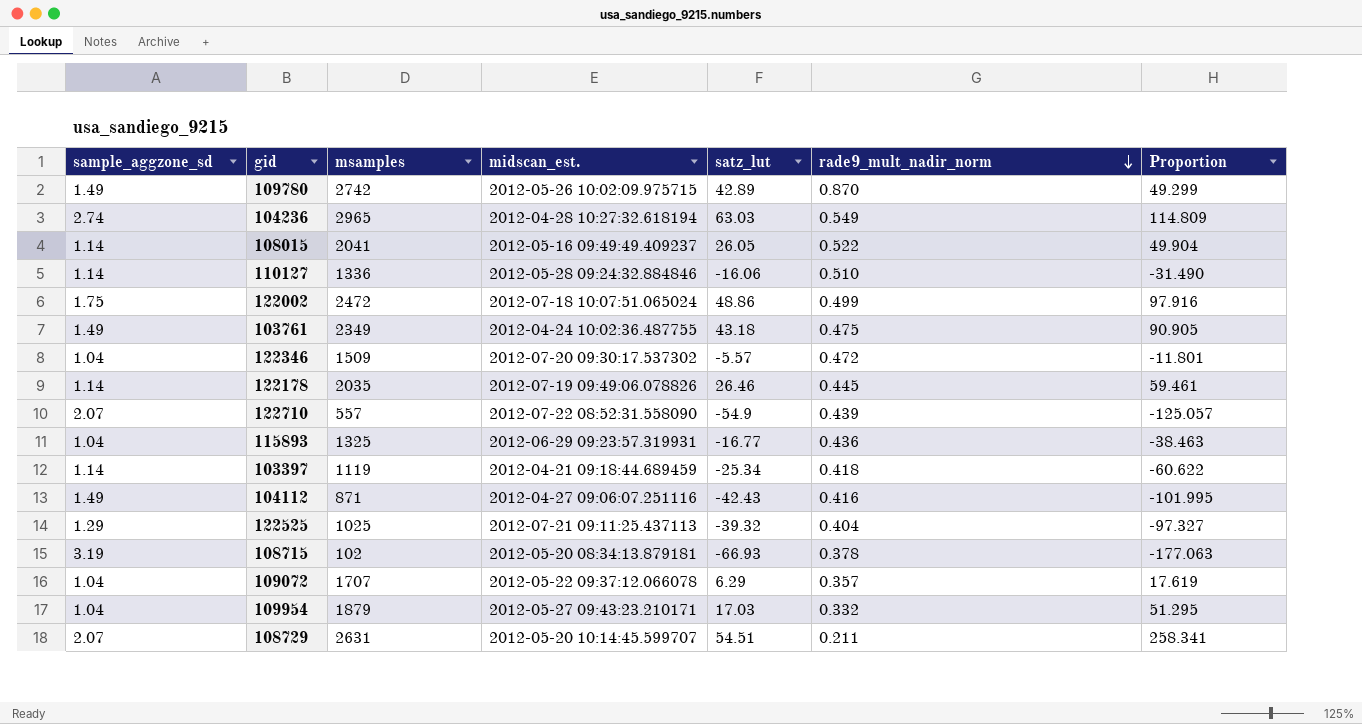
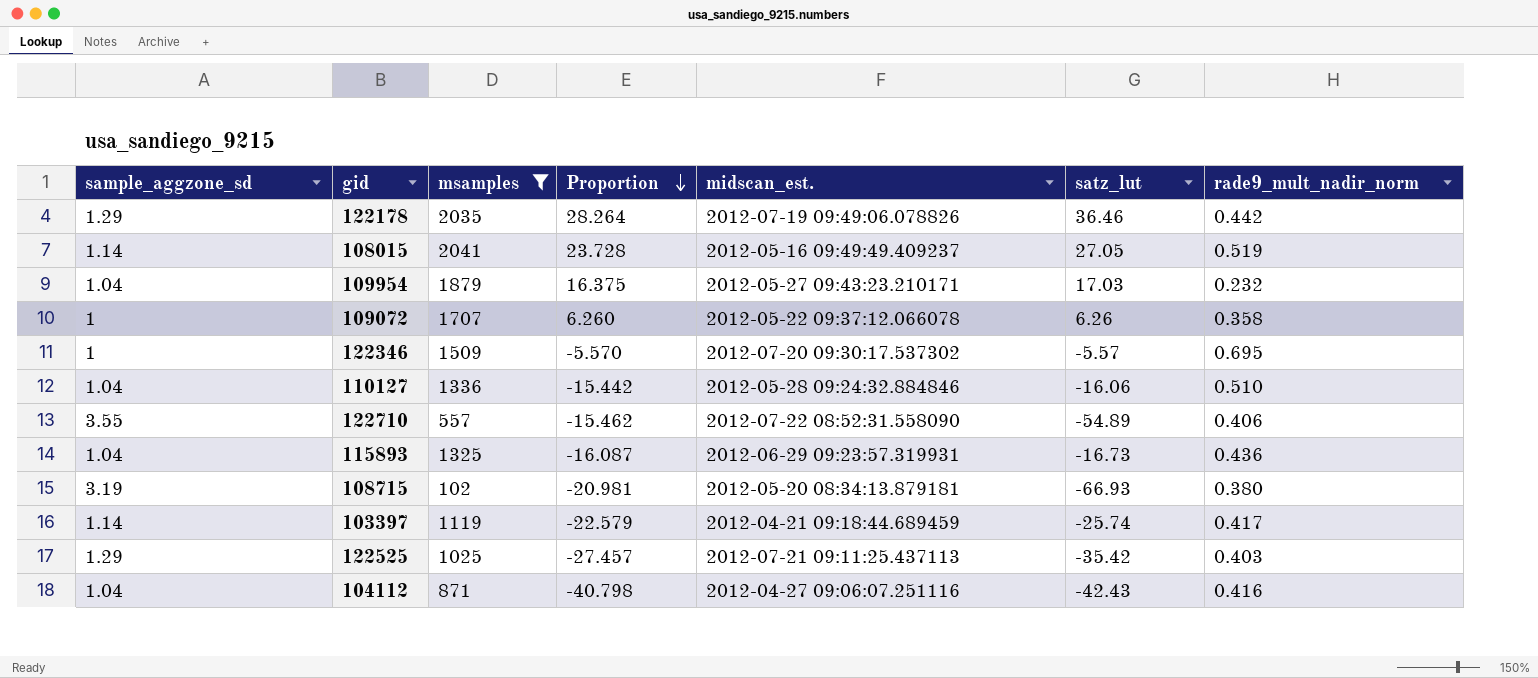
filter: none -> msamples <= 2041
row order: rade9_mult_nadir_norm descending -> Proportion descending
column Proportion | formula: [satz_lut] / [rade9_mult_nadir_norm] -> [satz_lut] / [sample_aggzone_sd]
column Proportion | position: 7 -> 4
122178 | sample_aggzone_sd: 1.14 -> 1.29
122178 | satz_lut: 26.46 -> 36.46
122178 | rade9_mult_nadir_norm: 0.445 -> 0.442
108015 | satz_lut: 26.05 -> 27.05
108015 | rade9_mult_nadir_norm: 0.522 -> 0.519
109954 | rade9_mult_nadir_norm: 0.332 -> 0.232
109072 | sample_aggzone_sd: 1.04 -> 1
109072 | satz_lut: 6.29 -> 6.26
109072 | rade9_mult_nadir_norm: 0.357 -> 0.358
122346 | sample_aggzone_sd: 1.04 -> 1
122346 | rade9_mult_nadir_norm: 0.472 -> 0.695
110127 | sample_aggzone_sd: 1.14 -> 1.04
122710 | sample_aggzone_sd: 2.07 -> 3.55
122710 | satz_lut: -54.9 -> -54.89
122710 | rade9_mult_nadir_norm: 0.439 -> 0.406
115893 | satz_lut: -16.77 -> -16.73
108715 | rade9_mult_nadir_norm: 0.378 -> 0.380
103397 | satz_lut: -25.34 -> -25.74
103397 | rade9_mult_nadir_norm: 0.418 -> 0.417
122525 | satz_lut: -39.32 -> -35.42
122525 | rade9_mult_nadir_norm: 0.404 -> 0.403
104112 | sample_aggzone_sd: 1.49 -> 1.04

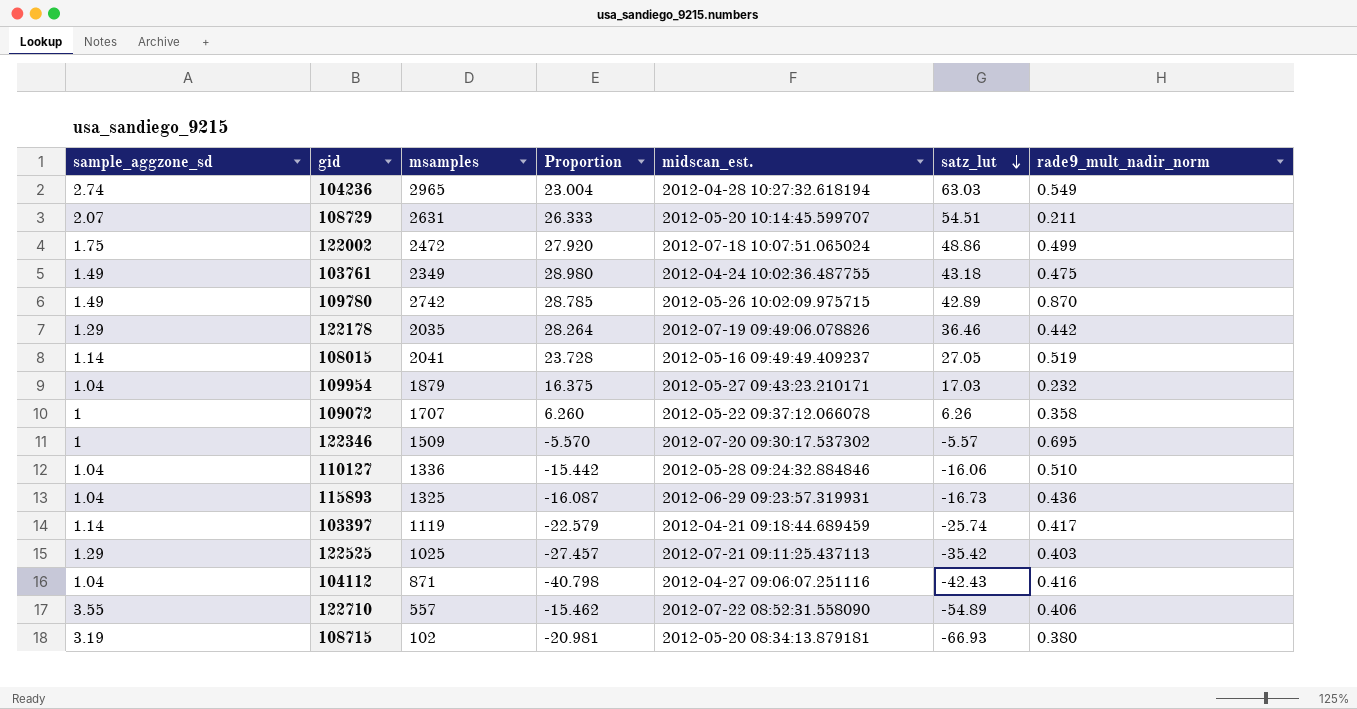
filter: msamples <= 2041 -> none
row order: Proportion descending -> satz_lut descending

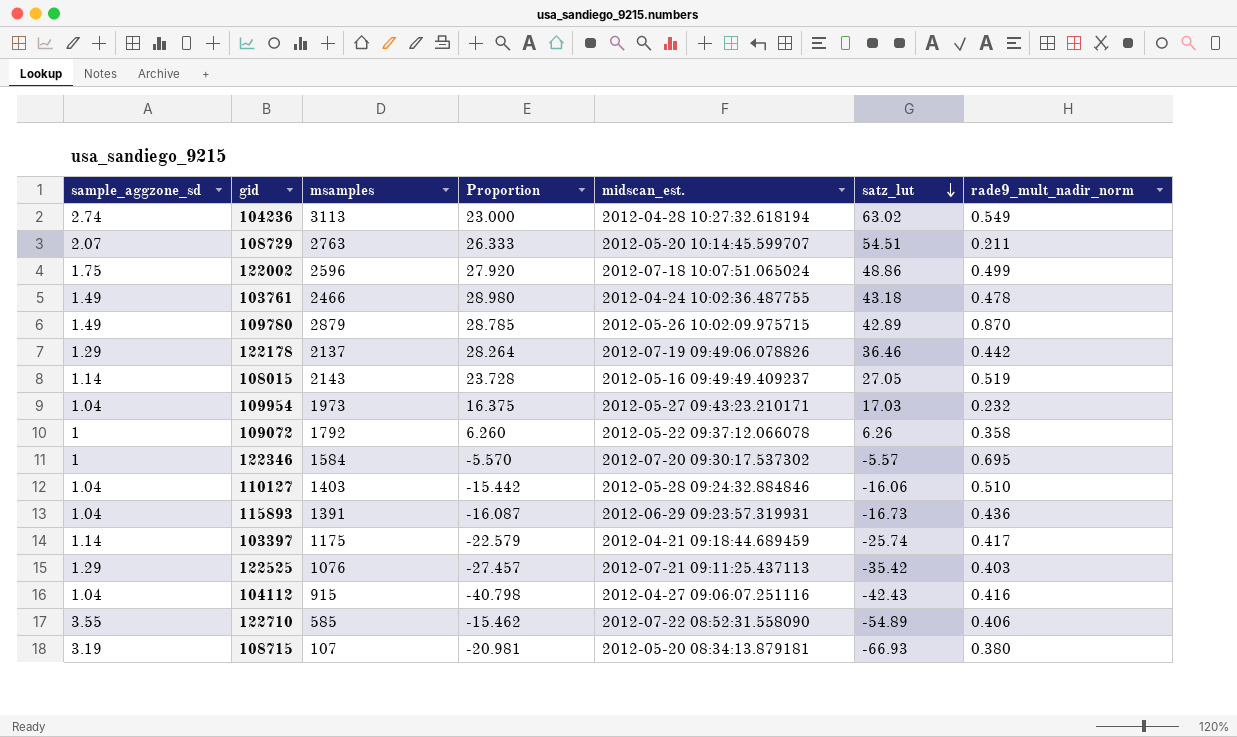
104236 | msamples: 2965 -> 3113
104236 | Proportion: 23.004 -> 23.000
104236 | satz_lut: 63.03 -> 63.02
108729 | msamples: 2631 -> 2763
122002 | msamples: 2472 -> 2596
103761 | msamples: 2349 -> 2466
103761 | rade9_mult_nadir_norm: 0.475 -> 0.478
109780 | msamples: 2742 -> 2879
122178 | msamples: 2035 -> 2137
108015 | msamples: 2041 -> 2143
109954 | msamples: 1879 -> 1973
109072 | msamples: 1707 -> 1792
122346 | msamples: 1509 -> 1584
110127 | msamples: 1336 -> 1403
115893 | msamples: 1325 -> 1391
103397 | msamples: 1119 -> 1175
122525 | msamples: 1025 -> 1076
104112 | msamples: 871 -> 915
122710 | msamples: 557 -> 585
108715 | msamples: 102 -> 107

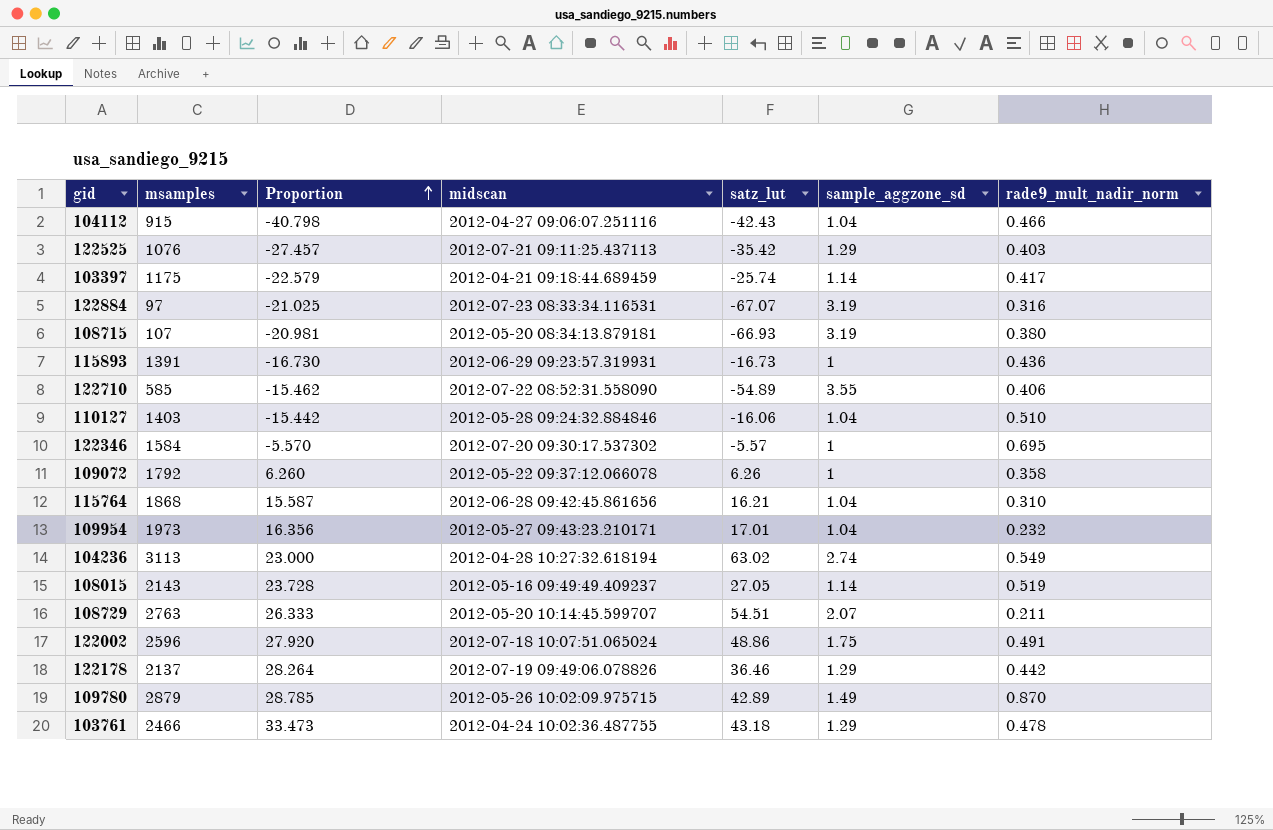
row order: satz_lut descending -> Proportion ascending
column name: midscan_est. -> midscan
column sample_aggzone_sd | position: 1 -> 6
104112 | rade9_mult_nadir_norm: 0.416 -> 0.466
row 122884: none -> 97 | -21.025 | 2012-07-23 08:33:34.116531 | -67.07 | 3.19 | 0.316
115893 | Proportion: -16.087 -> -16.730
115893 | sample_aggzone_sd: 1.04 -> 1
row 115764: none -> 1868 | 15.587 | 2012-06-28 09:42:45.861656 | 16.21 | 1.04 | 0.310
109954 | Proportion: 16.375 -> 16.356
109954 | satz_lut: 17.03 -> 17.01
122002 | rade9_mult_nadir_norm: 0.499 -> 0.491
103761 | Proportion: 28.980 -> 33.473
103761 | sample_aggzone_sd: 1.49 -> 1.29

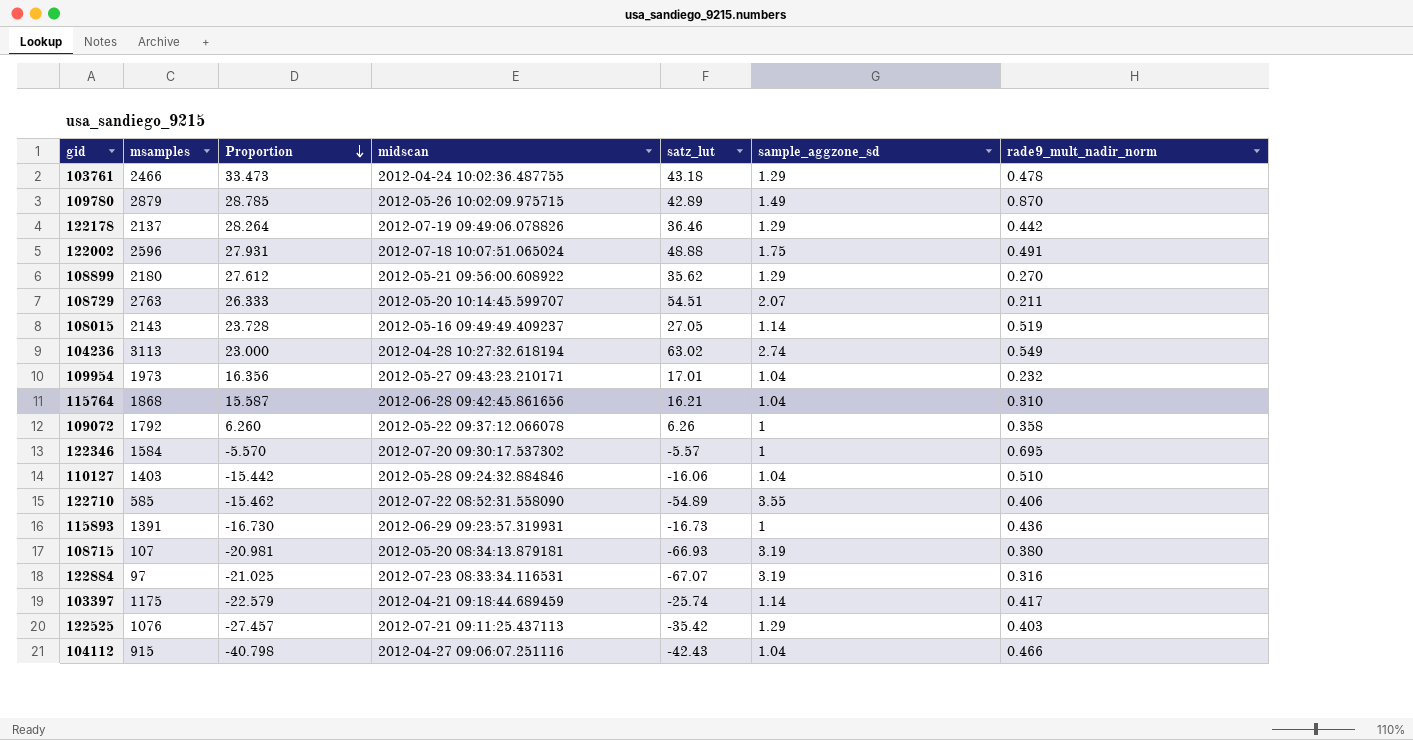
row order: Proportion ascending -> Proportion descending
122002 | Proportion: 27.920 -> 27.931
122002 | satz_lut: 48.86 -> 48.88
row 108899: none -> 2180 | 27.612 | 2012-05-21 09:56:00.608922 | 35.62 | 1.29 | 0.270

